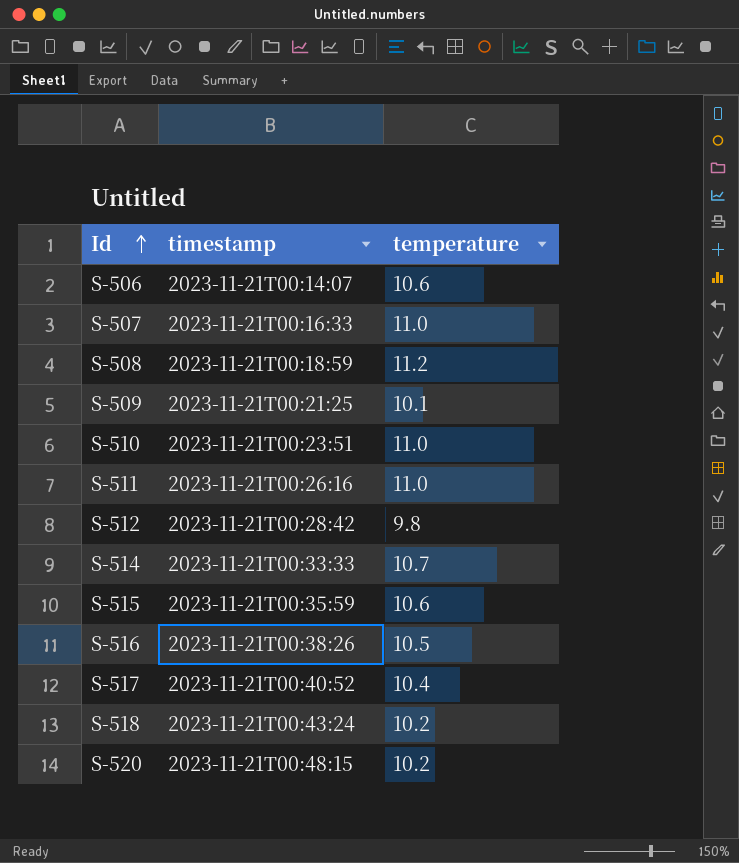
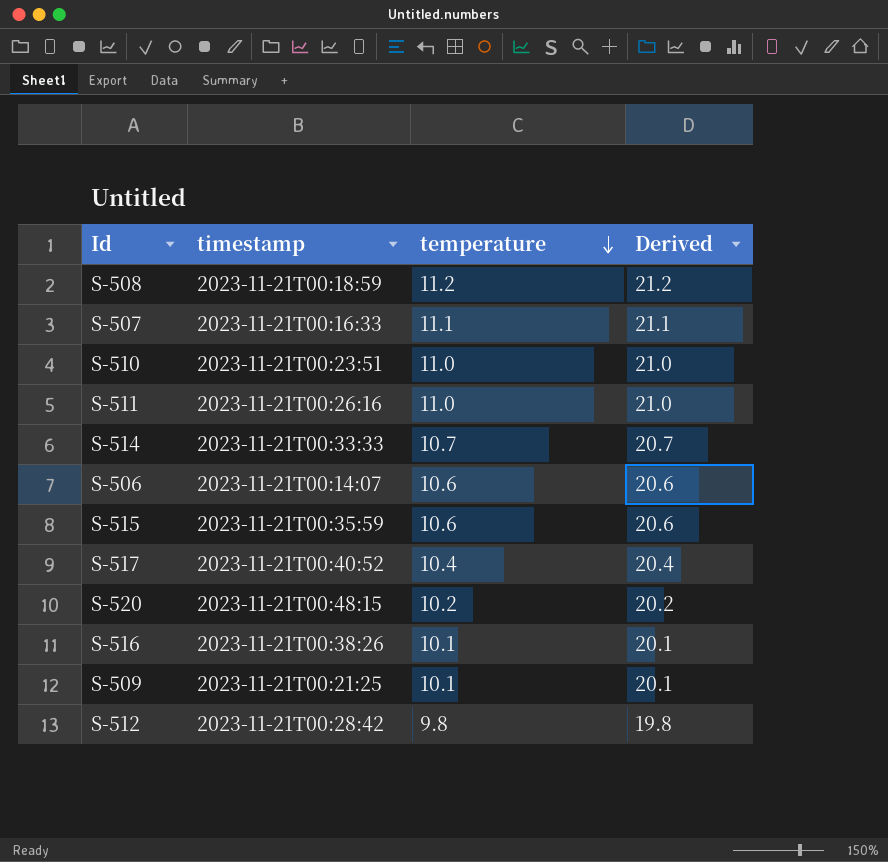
row order: Id ascending -> temperature descending
column Derived | formula: none -> [temperature] + 10
row S-518: 2023-11-21T00:43:24 | 10.2 -> none
S-507 | temperature: 11.0 -> 11.1
S-516 | temperature: 10.5 -> 10.1

